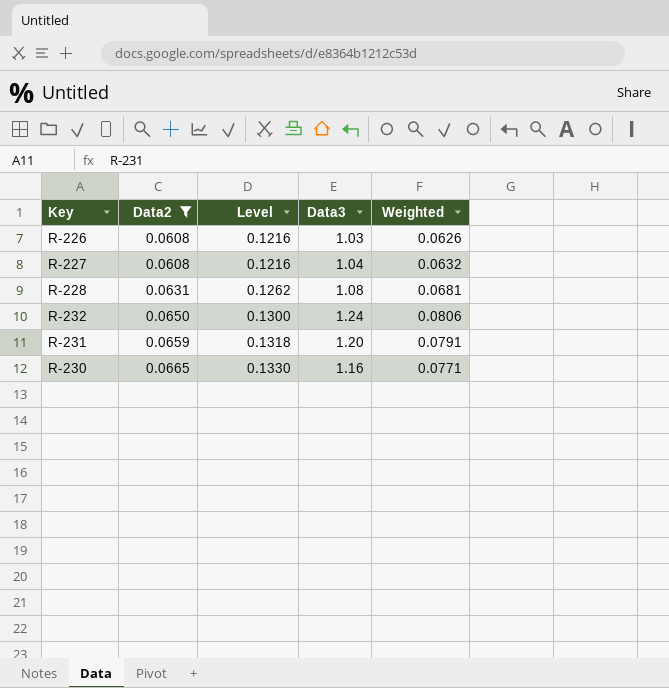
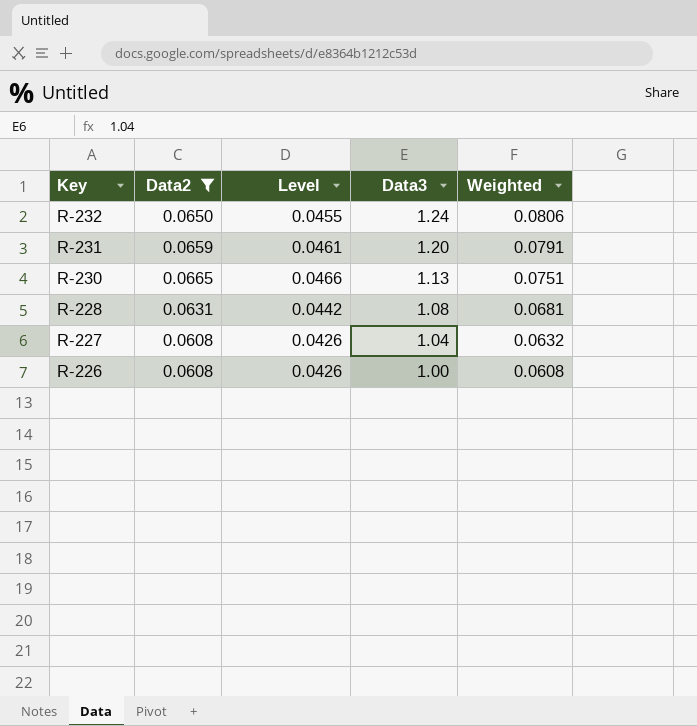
row order: Data2 ascending -> Key descending
column Level | formula: [Data2] * 2 -> [Data2] * 0.7
R-230 | Data3: 1.16 -> 1.13
R-230 | Weighted: 0.0771 -> 0.0751
R-226 | Data3: 1.03 -> 1.00
R-226 | Weighted: 0.0626 -> 0.0608

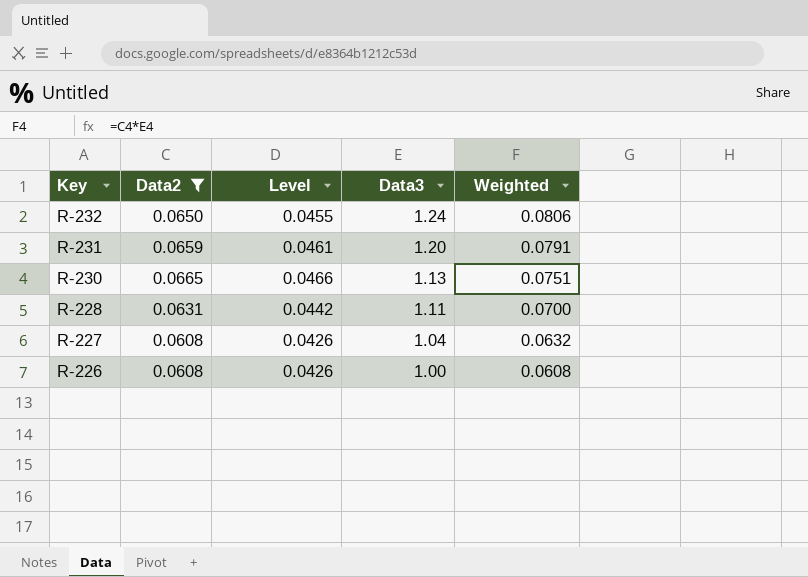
R-228 | Data3: 1.08 -> 1.11
R-228 | Weighted: 0.0681 -> 0.0700

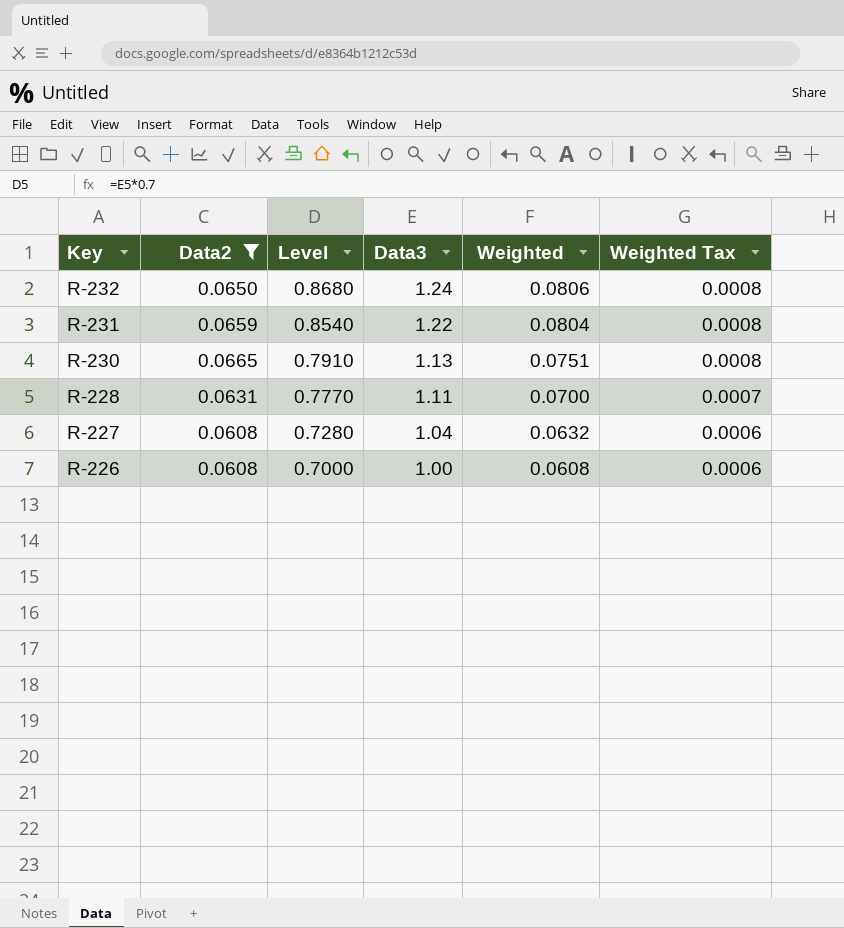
column Level | formula: [Data2] * 0.7 -> [Data3] * 0.7
column Weighted Tax | formula: none -> [Weighted] * 0.01
R-231 | Data3: 1.20 -> 1.22
R-231 | Weighted: 0.0791 -> 0.0804

